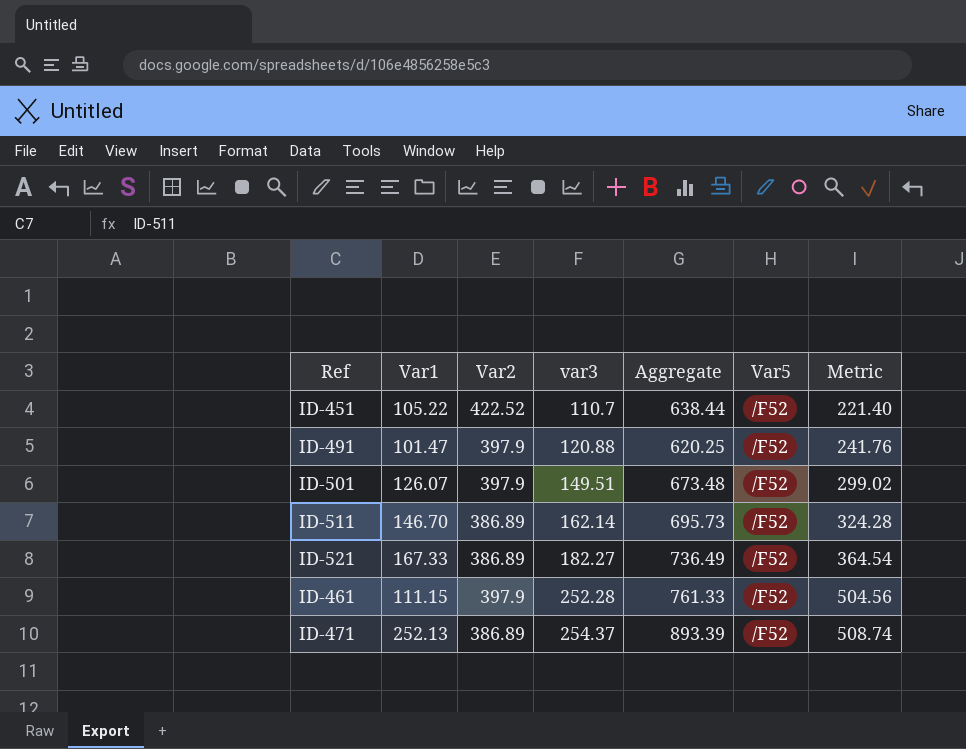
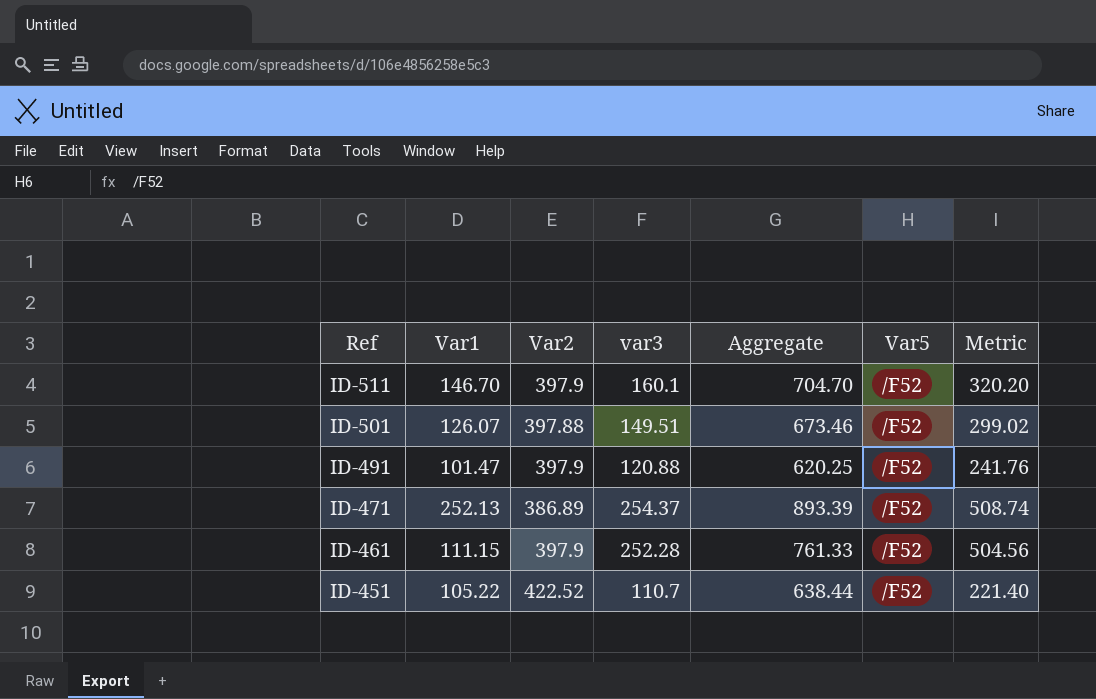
row order: var3 ascending -> Ref descending
row ID-521: 167.33 | 386.89 | 182.27 | 736.49 | /F52 | 364.54 -> none
ID-511 | Var2: 386.89 -> 397.9
ID-511 | var3: 162.14 -> 160.1
ID-511 | Aggregate: 695.73 -> 704.70
ID-511 | Metric: 324.28 -> 320.20
ID-501 | Var2: 397.9 -> 397.88
ID-501 | Aggregate: 673.48 -> 673.46

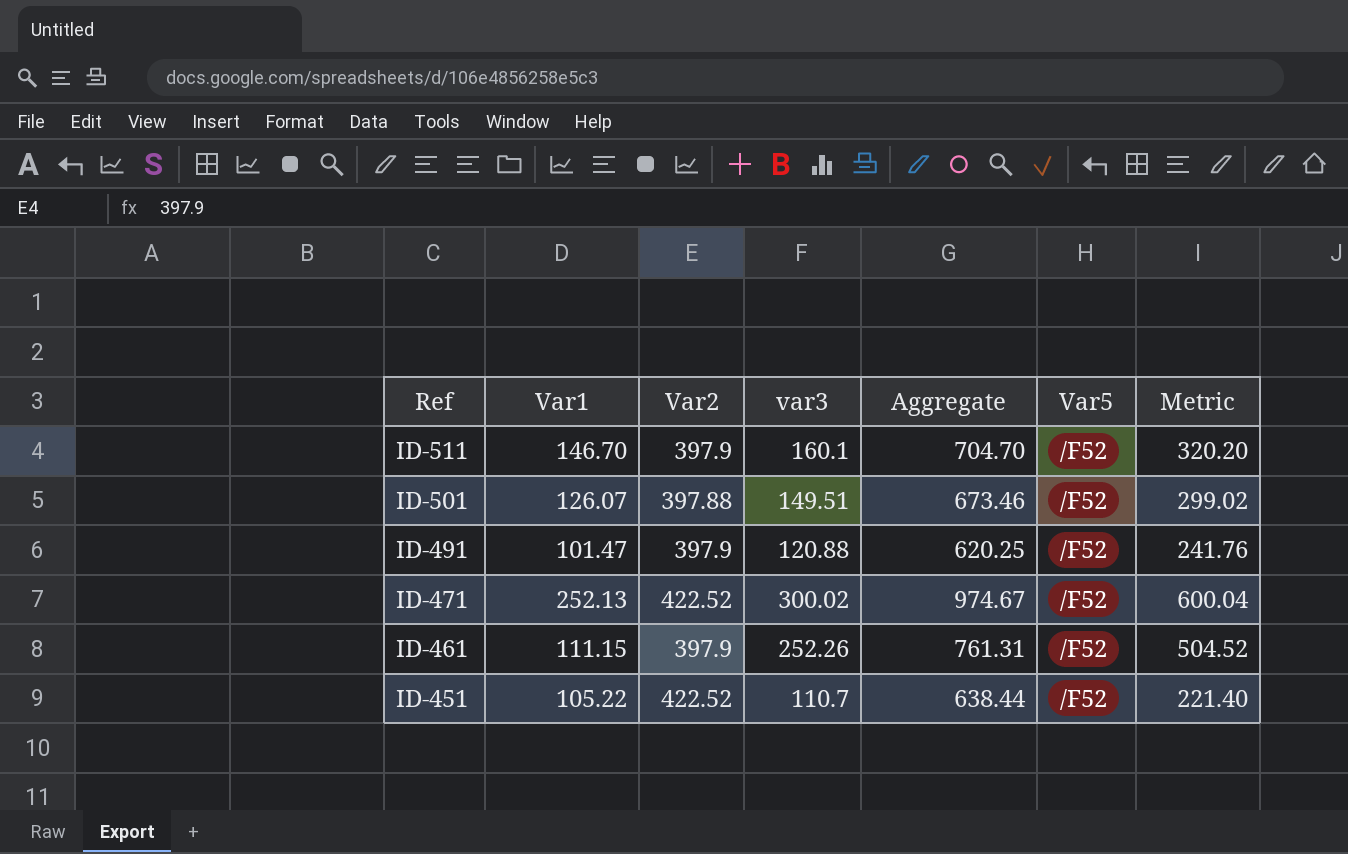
ID-471 | Var2: 386.89 -> 422.52
ID-471 | var3: 254.37 -> 300.02
ID-471 | Aggregate: 893.39 -> 974.67
ID-471 | Metric: 508.74 -> 600.04
ID-461 | var3: 252.28 -> 252.26
ID-461 | Aggregate: 761.33 -> 761.31
ID-461 | Metric: 504.56 -> 504.52

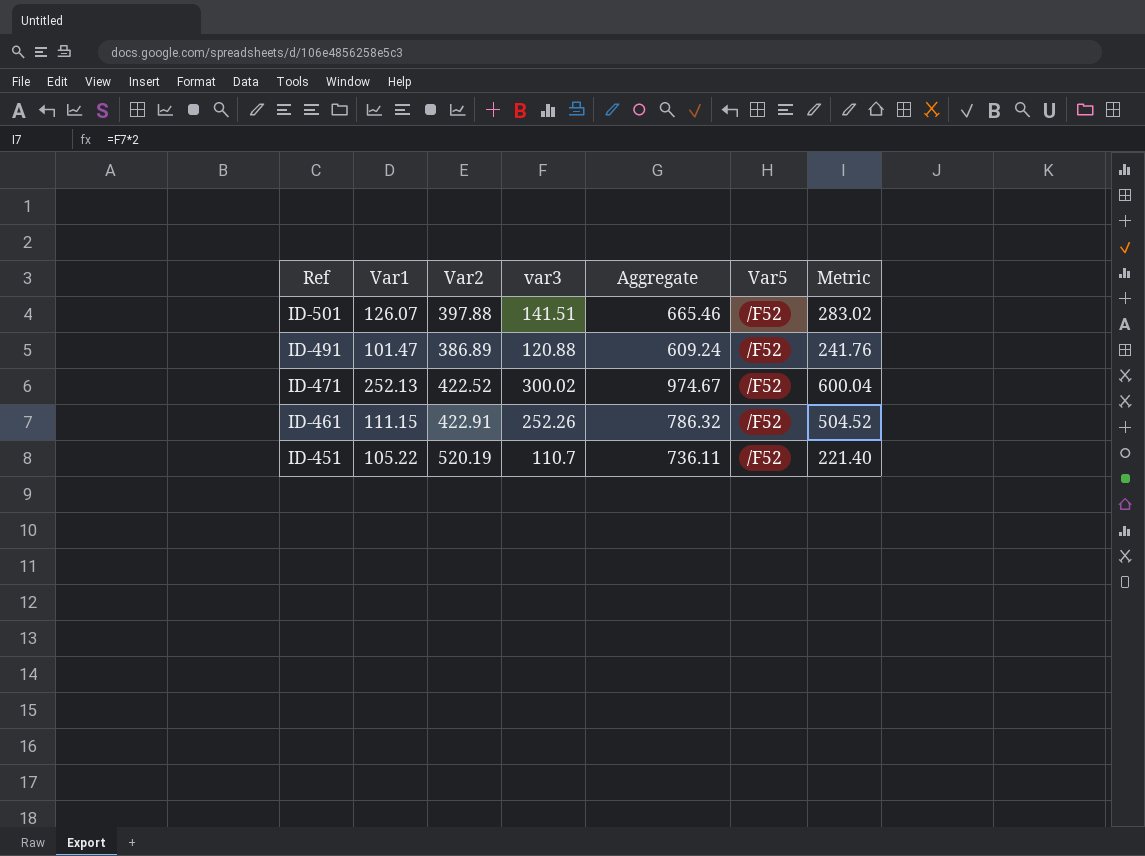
row ID-511: 146.70 | 397.9 | 160.1 | 704.70 | /F52 | 320.20 -> none
ID-501 | var3: 149.51 -> 141.51
ID-501 | Aggregate: 673.46 -> 665.46
ID-501 | Metric: 299.02 -> 283.02
ID-491 | Var2: 397.9 -> 386.89
ID-491 | Aggregate: 620.25 -> 609.24
ID-461 | Var2: 397.9 -> 422.91
ID-461 | Aggregate: 761.31 -> 786.32
ID-451 | Var2: 422.52 -> 520.19
ID-451 | Aggregate: 638.44 -> 736.11

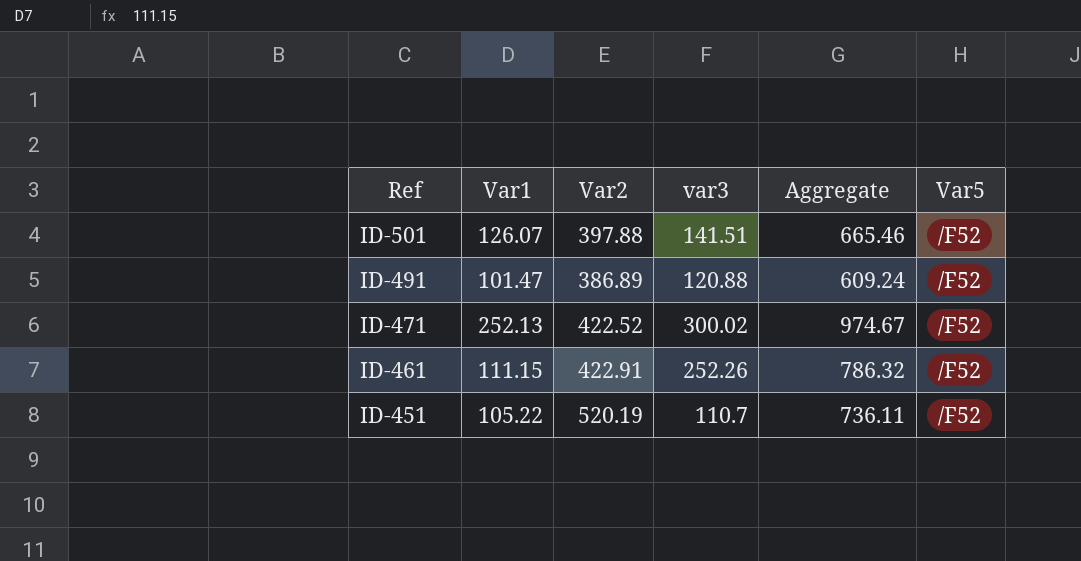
column Metric | formula: [var3] * 2 -> none

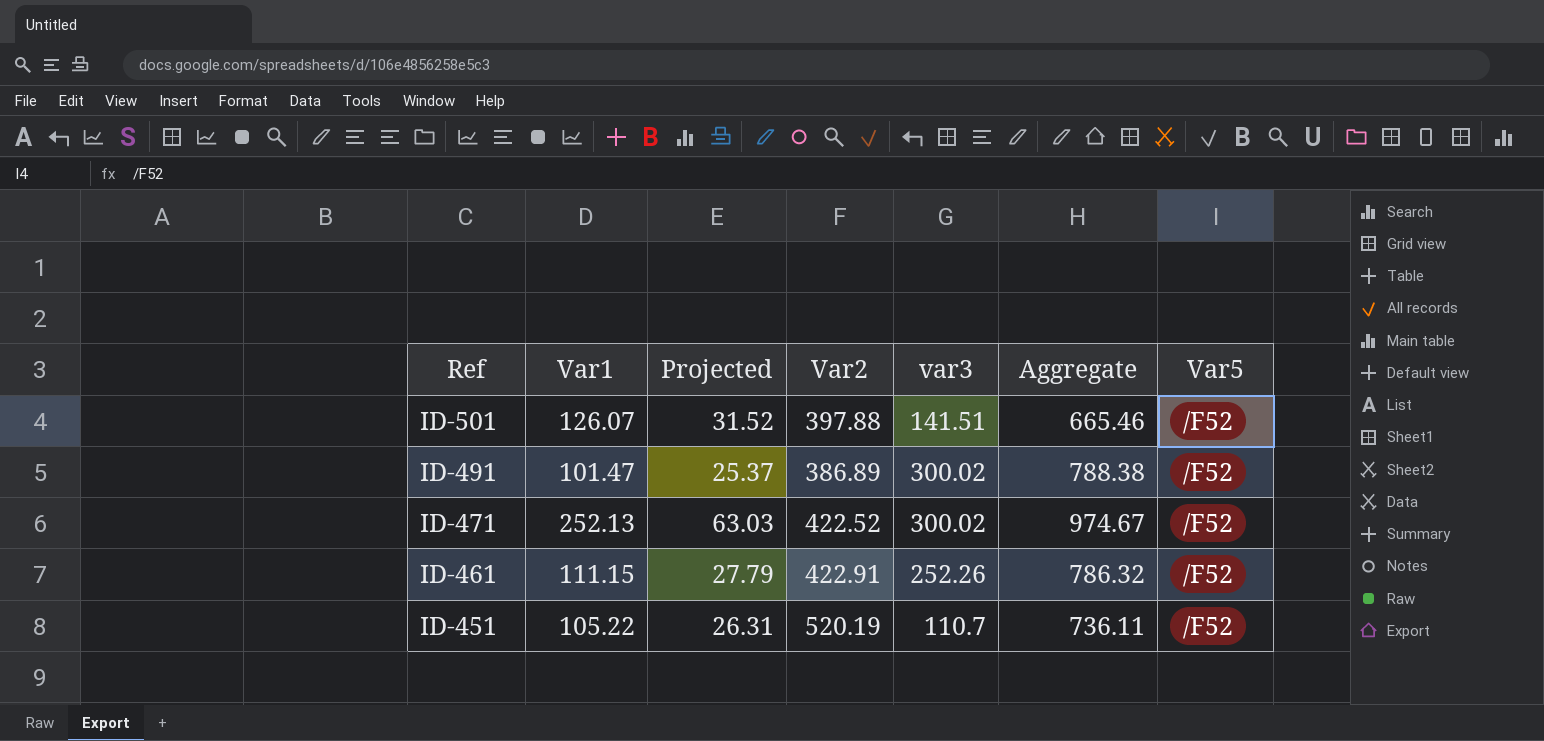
column Projected | formula: none -> [Var1] * 0.25
ID-491 | var3: 120.88 -> 300.02
ID-491 | Aggregate: 609.24 -> 788.38

